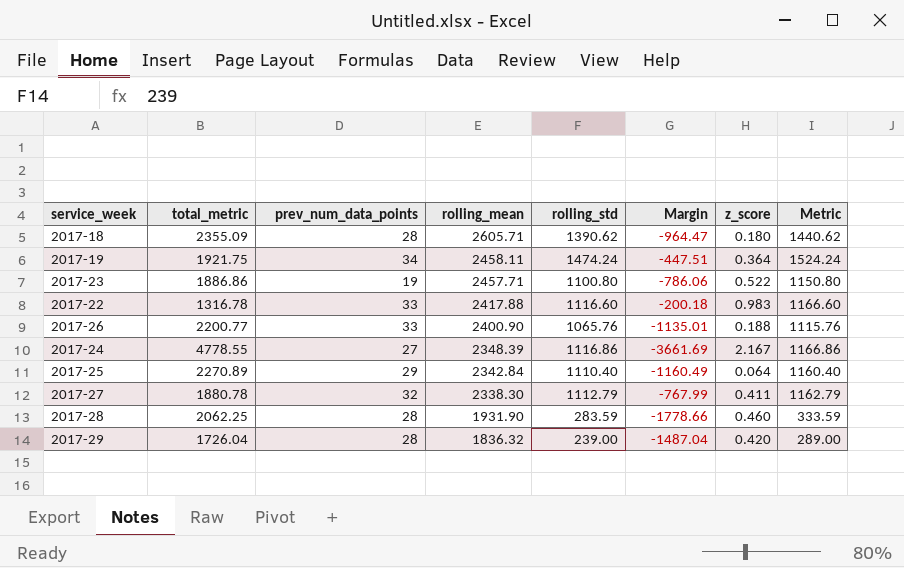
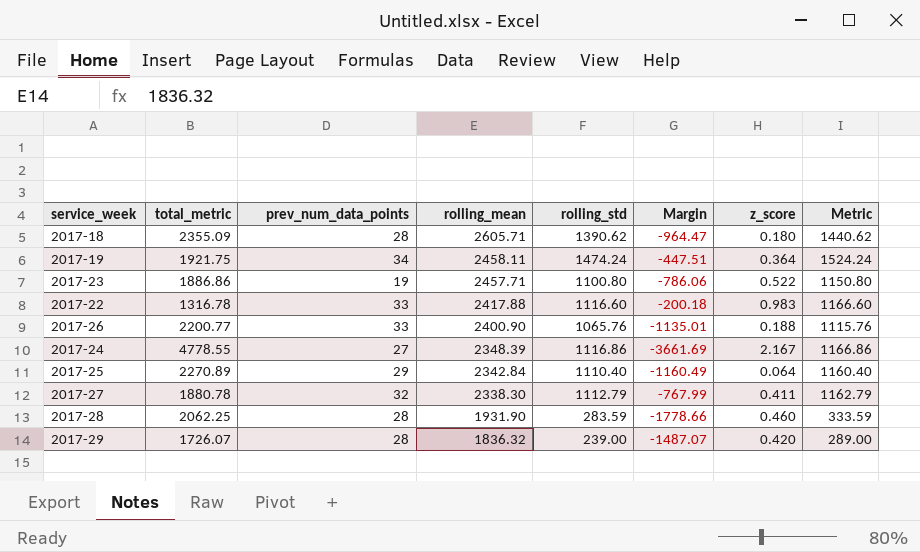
2017-29 | total_metric: 1726.04 -> 1726.07
2017-29 | Margin: -1487.04 -> -1487.07

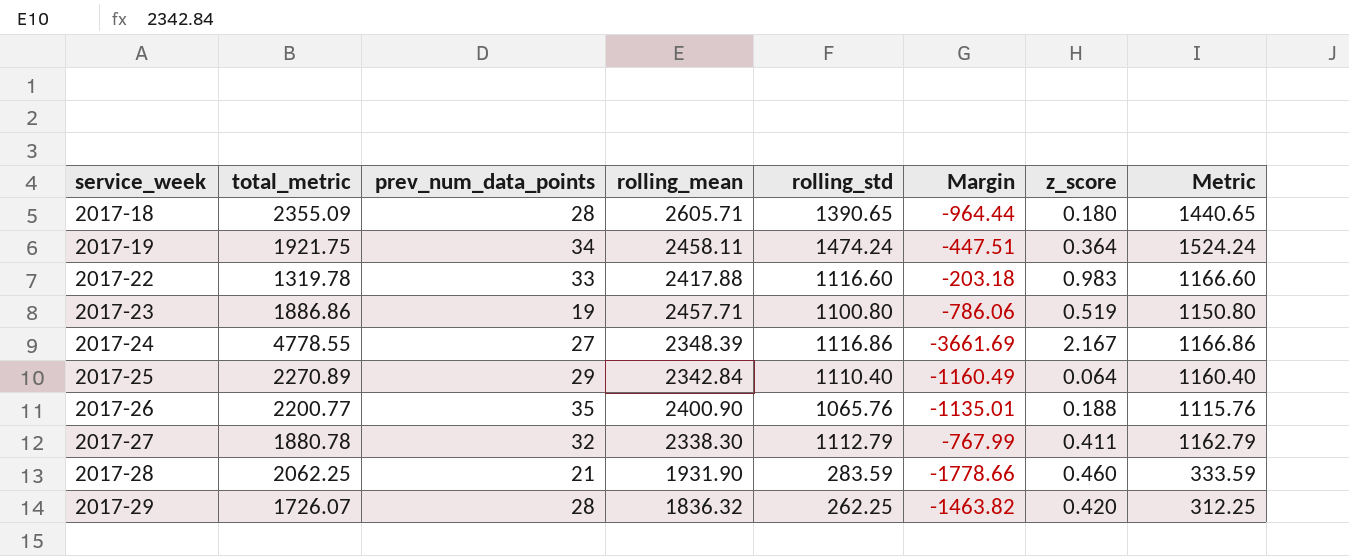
row order: rolling_mean descending -> service_week ascending
2017-18 | rolling_std: 1390.62 -> 1390.65
2017-18 | Margin: -964.47 -> -964.44
2017-18 | Metric: 1440.62 -> 1440.65
2017-22 | total_metric: 1316.78 -> 1319.78
2017-22 | Margin: -200.18 -> -203.18
2017-23 | z_score: 0.522 -> 0.519
2017-26 | prev_num_data_points: 33 -> 35
2017-28 | prev_num_data_points: 28 -> 21
2017-29 | rolling_std: 239.00 -> 262.25
2017-29 | Margin: -1487.07 -> -1463.82
2017-29 | Metric: 289.00 -> 312.25

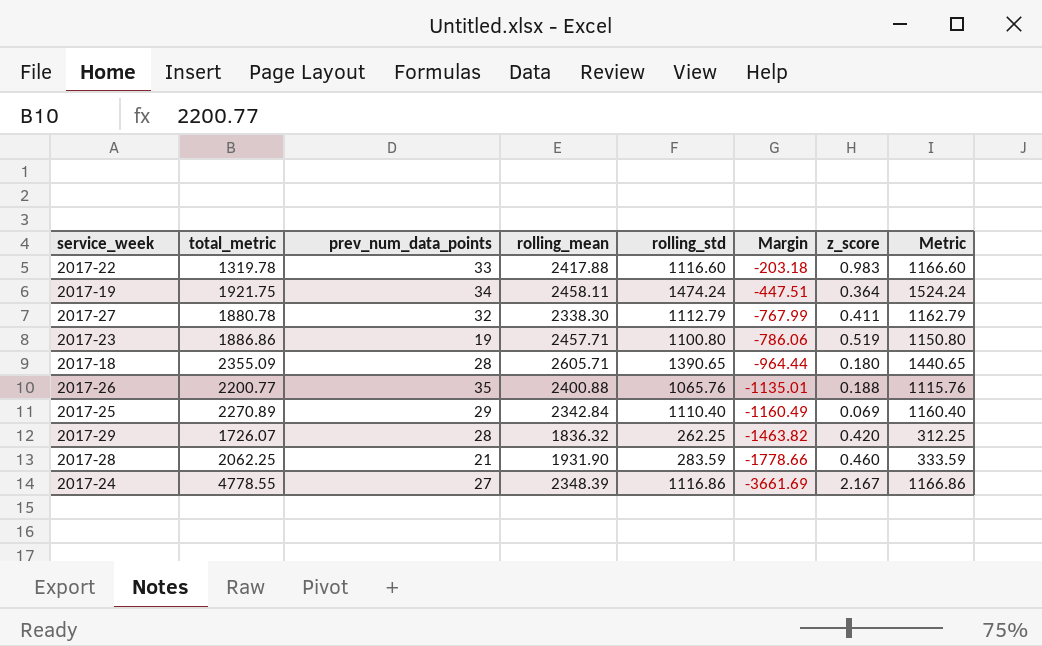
row order: service_week ascending -> Margin descending
2017-26 | rolling_mean: 2400.90 -> 2400.88
2017-25 | z_score: 0.064 -> 0.069

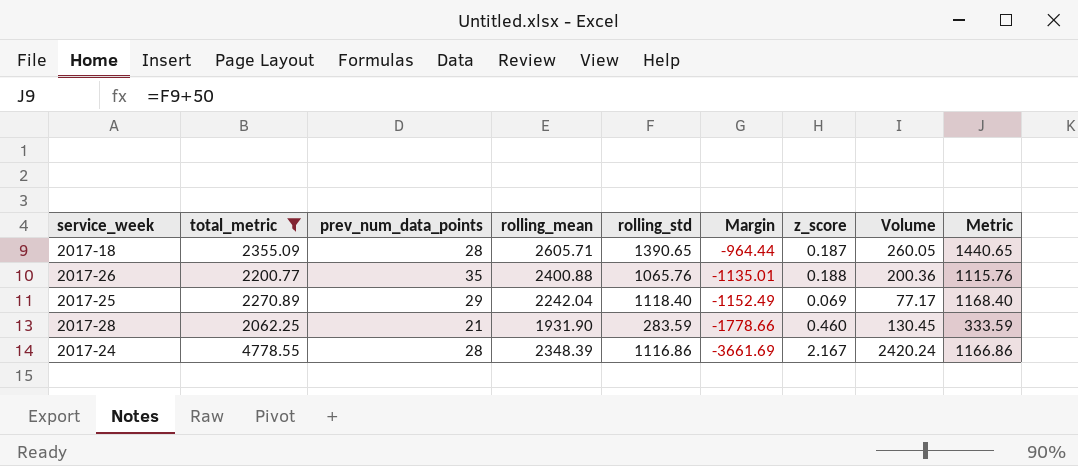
filter: none -> total_metric >= 2062.25
column Volume | formula: none -> [rolling_std] * [z_score]
2017-18 | z_score: 0.180 -> 0.187
2017-25 | rolling_mean: 2342.84 -> 2242.04
2017-25 | rolling_std: 1110.40 -> 1118.40
2017-25 | Margin: -1160.49 -> -1152.49
2017-25 | Metric: 1160.40 -> 1168.40
2017-24 | prev_num_data_points: 27 -> 28

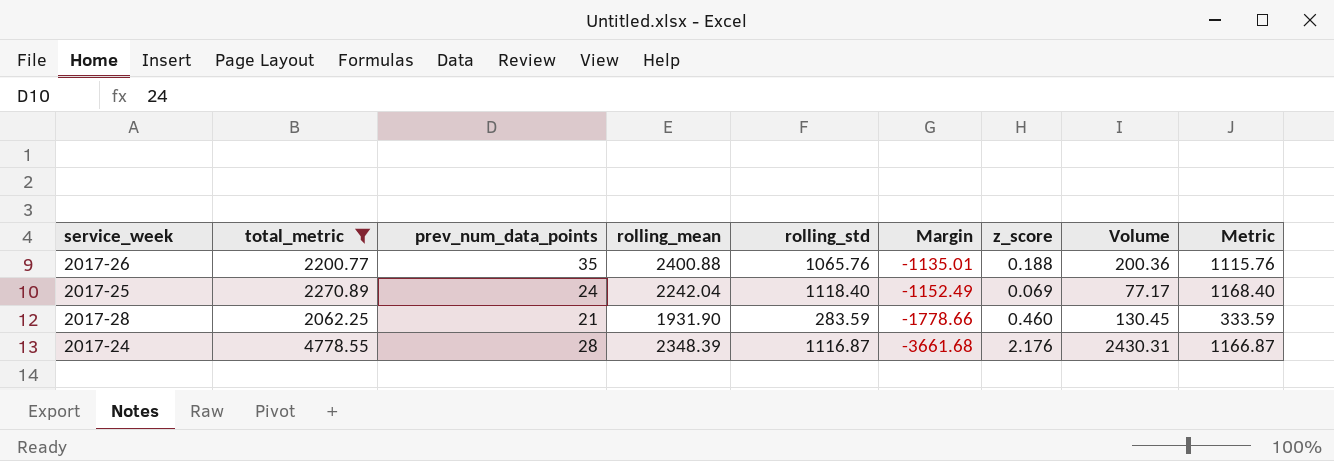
row 2017-18: 2355.09 | 28 | 2605.71 | 1390.65 | -964.44 | 0.187 | 260.05 | 1440.65 -> none
2017-25 | prev_num_data_points: 29 -> 24
2017-24 | rolling_std: 1116.86 -> 1116.87
2017-24 | Margin: -3661.69 -> -3661.68
2017-24 | z_score: 2.167 -> 2.176
2017-24 | Volume: 2420.24 -> 2430.31
2017-24 | Metric: 1166.86 -> 1166.87

